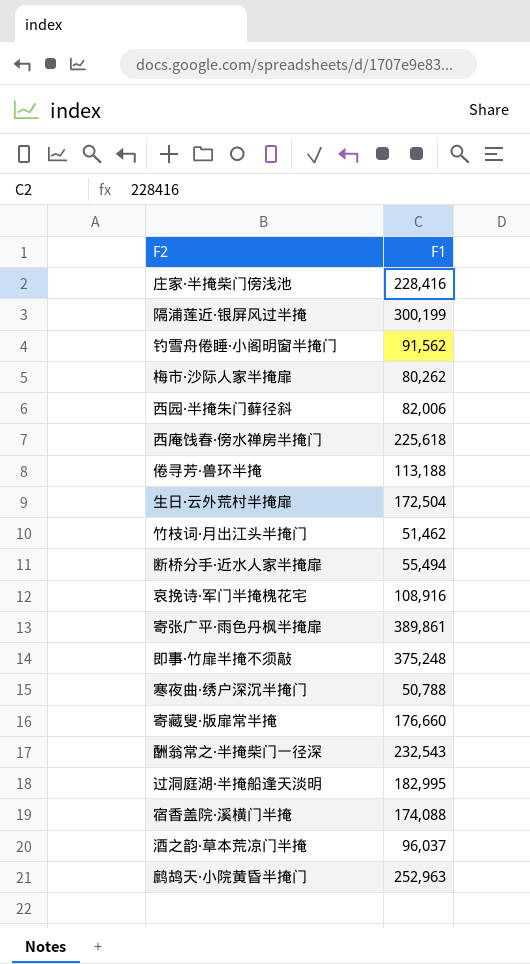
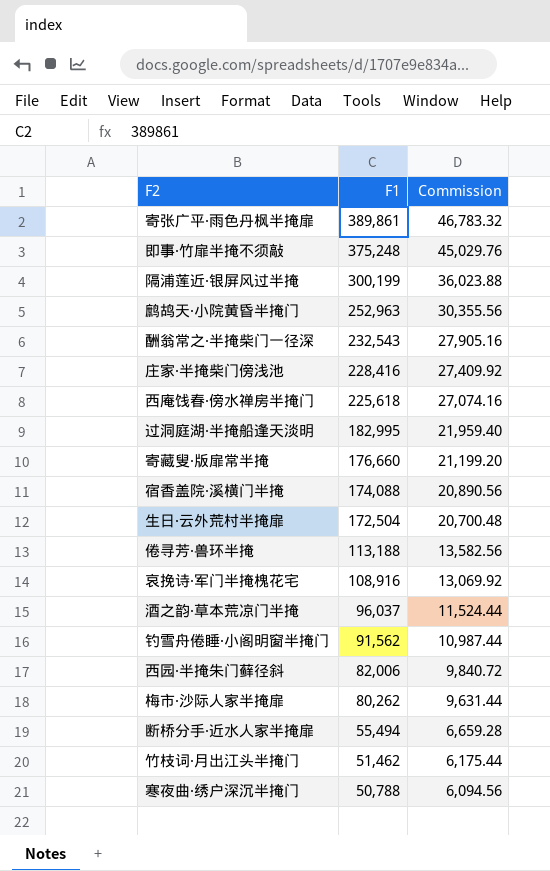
row order: none -> F1 descending
column Commission | formula: none -> [F1] * 0.12

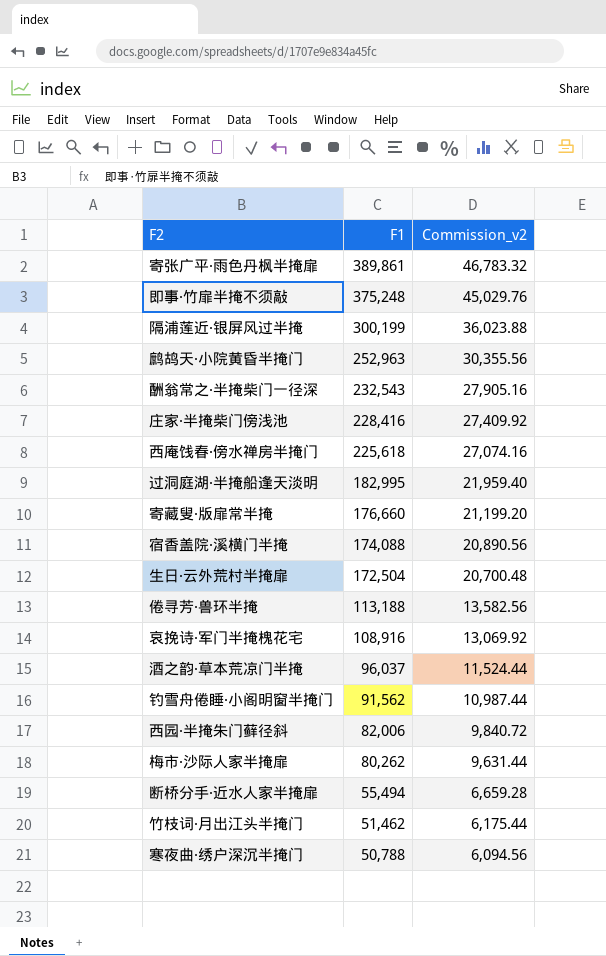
column name: Commission -> Commission_v2

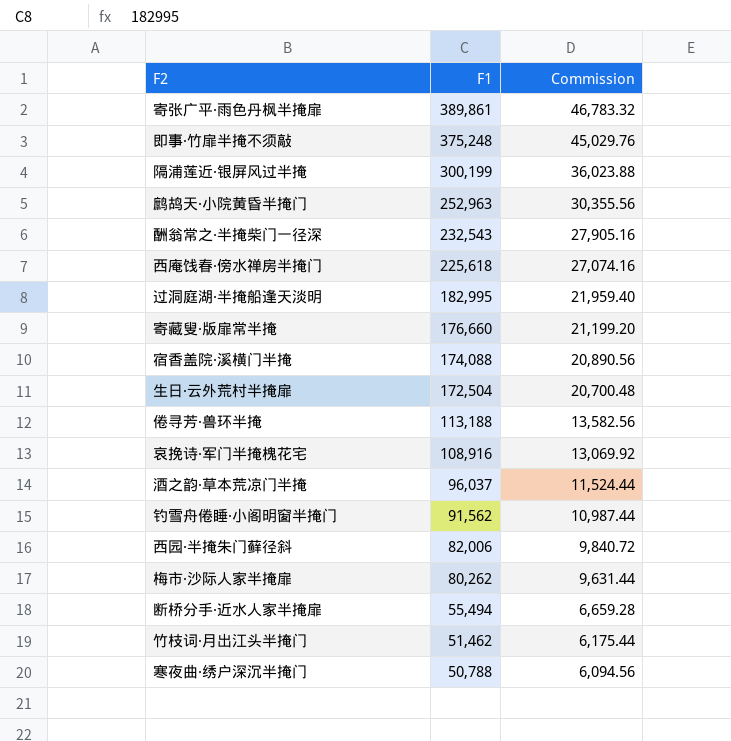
column name: Commission_v2 -> Commission
row 庄家·半掩柴门傍浅池: 228,416 | 27,409.92 -> none

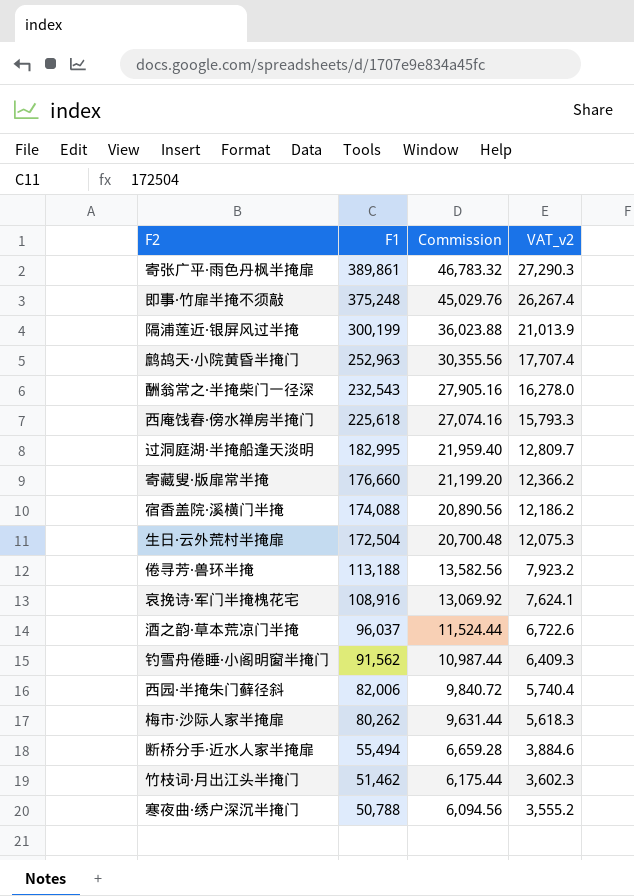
column VAT_v2 | formula: none -> [F1] * 0.07

